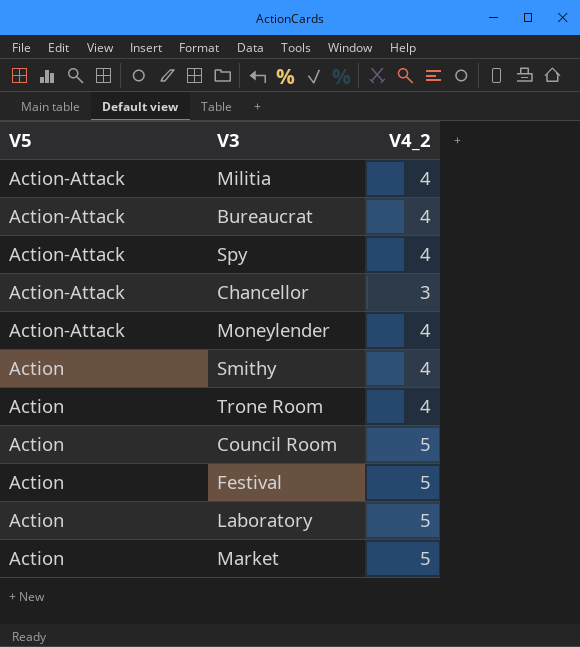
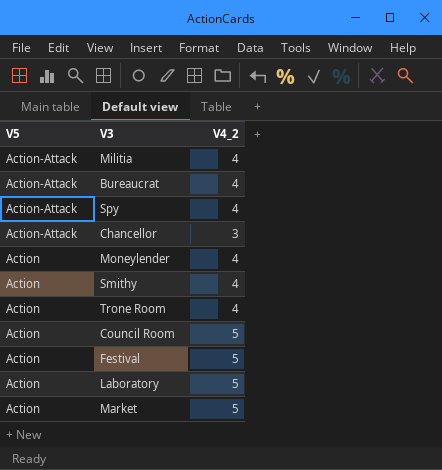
Moneylender | V5: Action-Attack -> Action

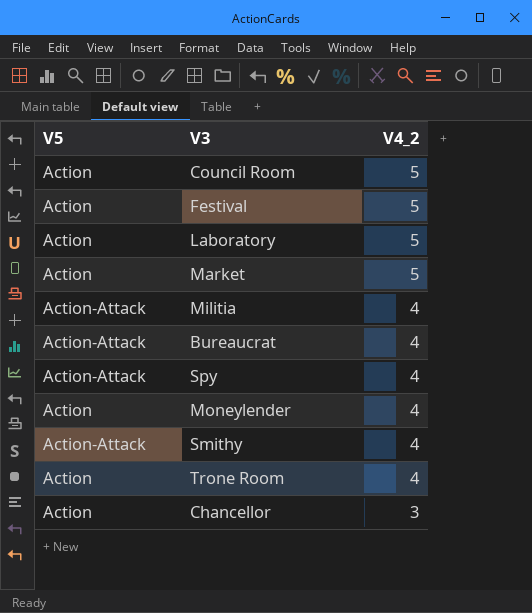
row order: V5 descending -> V4_2 descending
Smithy | V5: Action -> Action-Attack
Chancellor | V5: Action-Attack -> Action

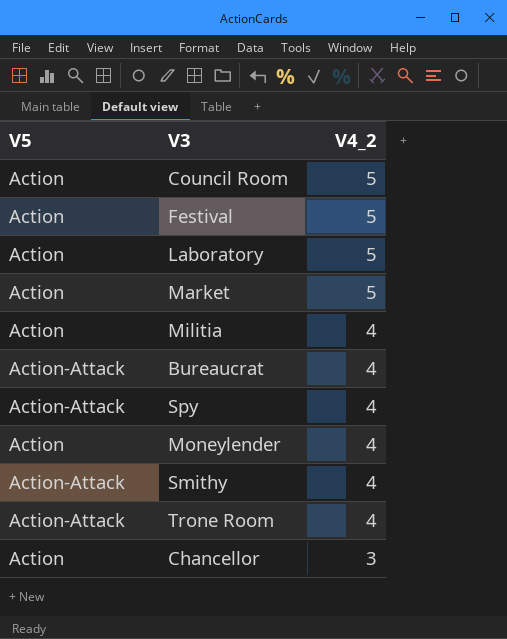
Militia | V5: Action-Attack -> Action
Trone Room | V5: Action -> Action-Attack

